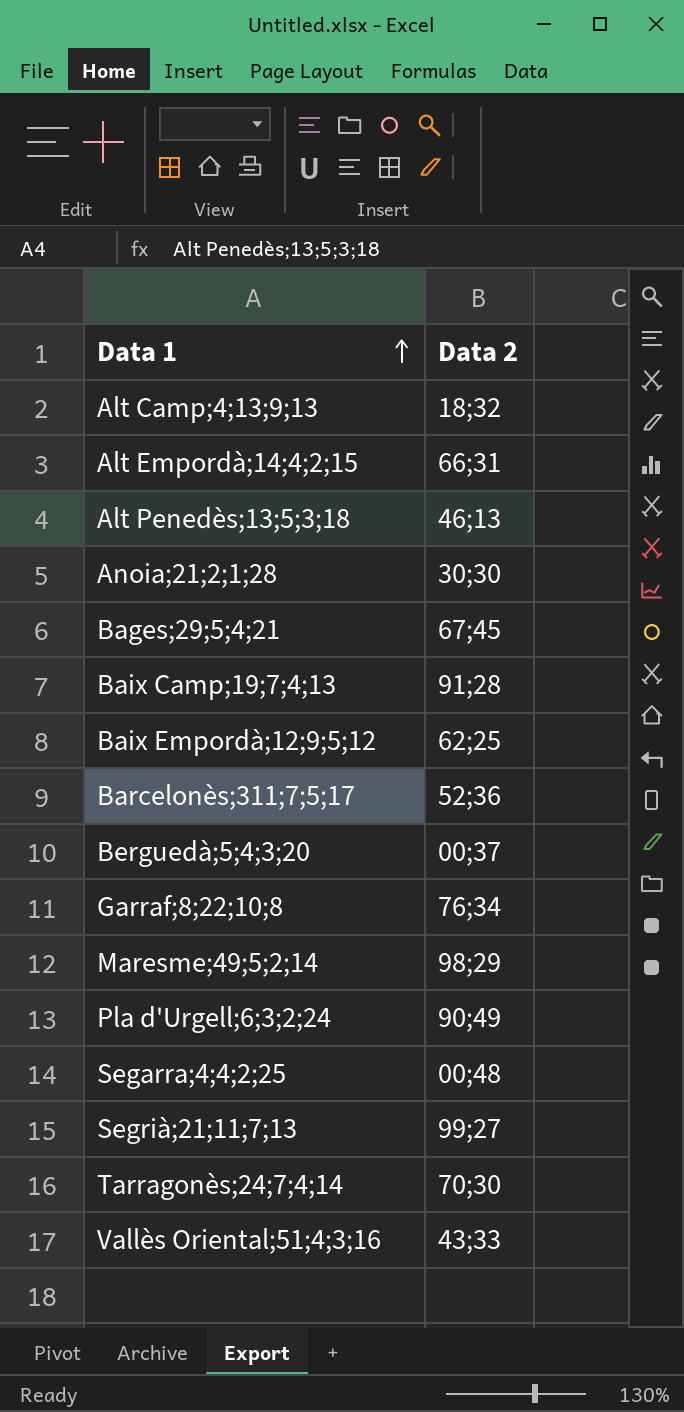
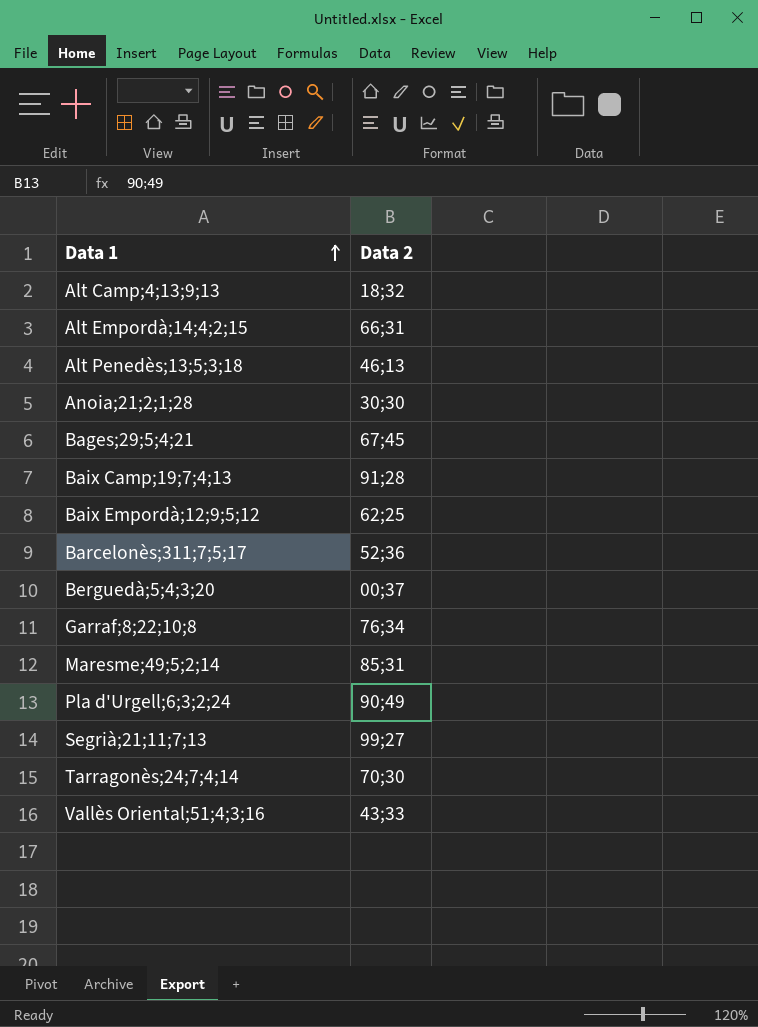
row Segarra;4;4;2;25: 00;48 -> none
Maresme;49;5;2;14 | Data 2: 98;29 -> 85;31

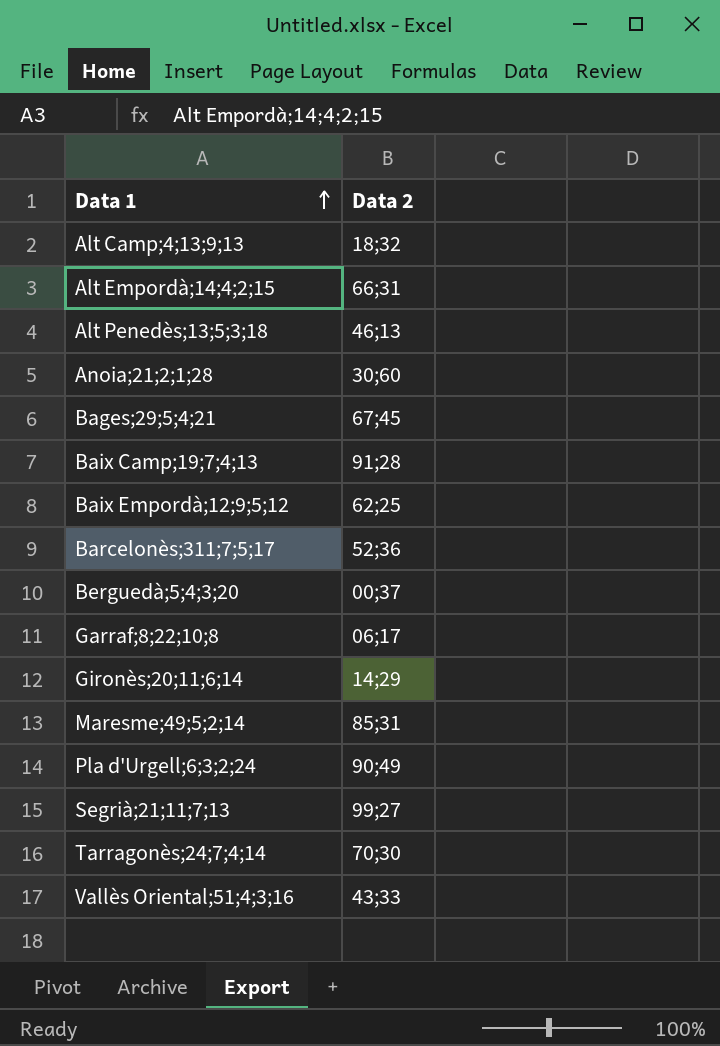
Anoia;21;2;1;28 | Data 2: 30;30 -> 30;60
Garraf;8;22;10;8 | Data 2: 76;34 -> 06;17
row Gironès;20;11;6;14: none -> 14;29

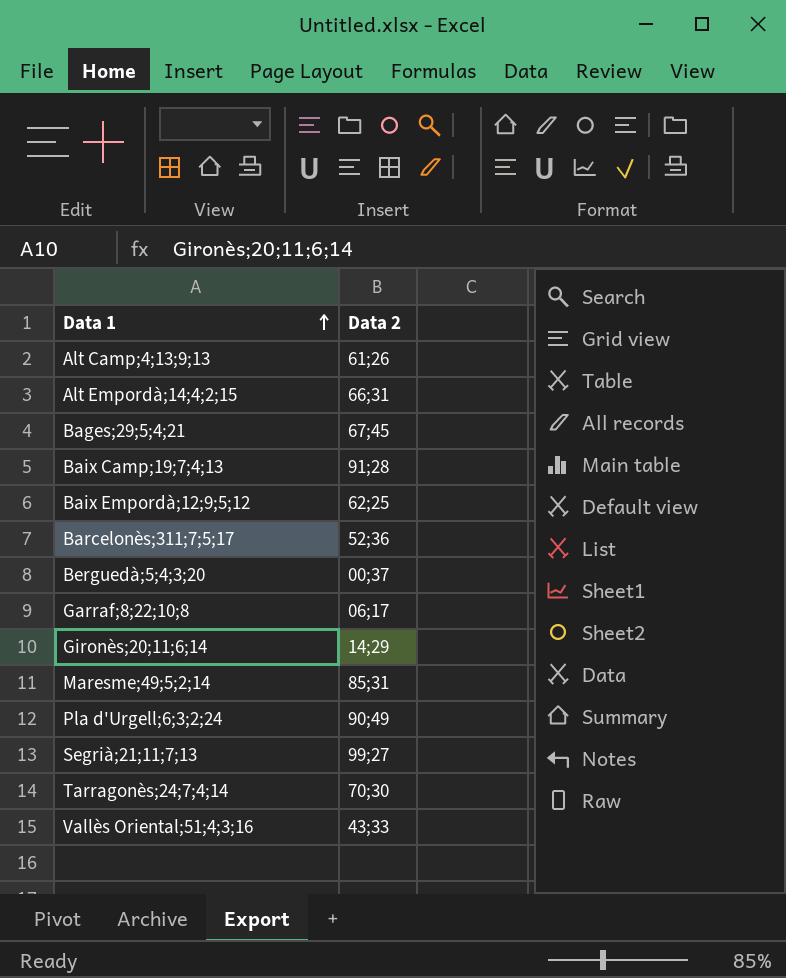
row Alt Penedès;13;5;3;18: 46;13 -> none
row Anoia;21;2;1;28: 30;60 -> none
Alt Camp;4;13;9;13 | Data 2: 18;32 -> 61;26

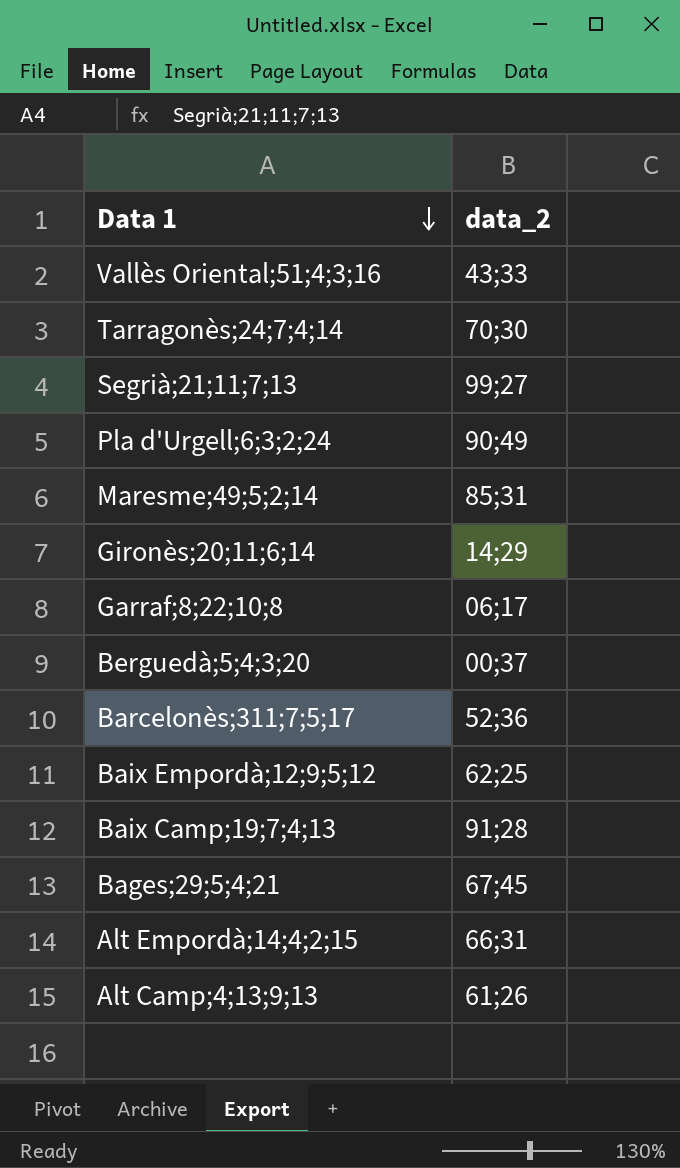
row order: Data 1 ascending -> Data 1 descending
column name: Data 2 -> data_2

